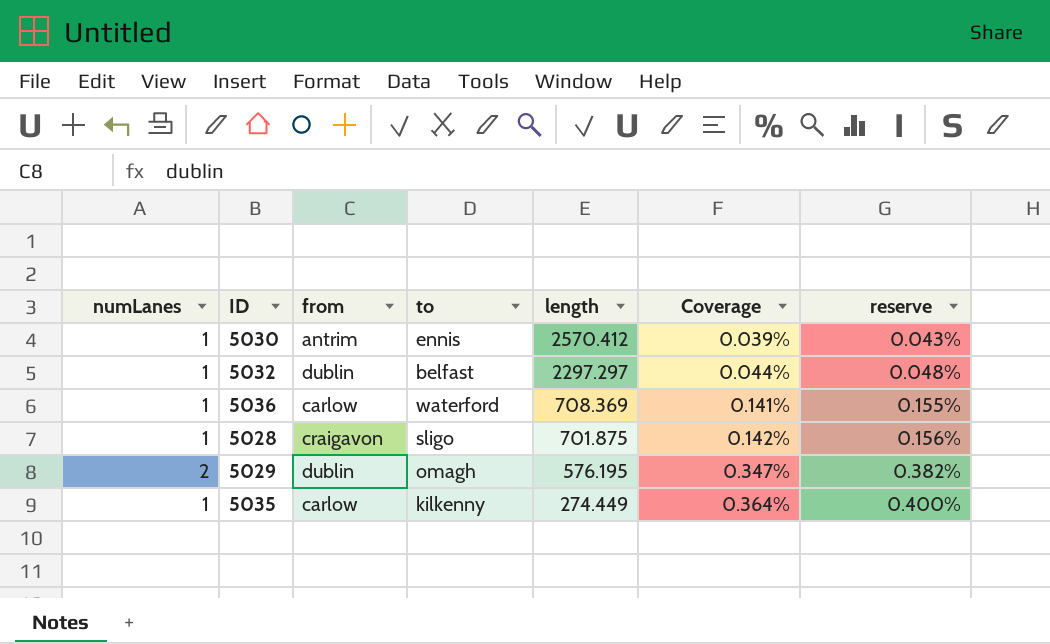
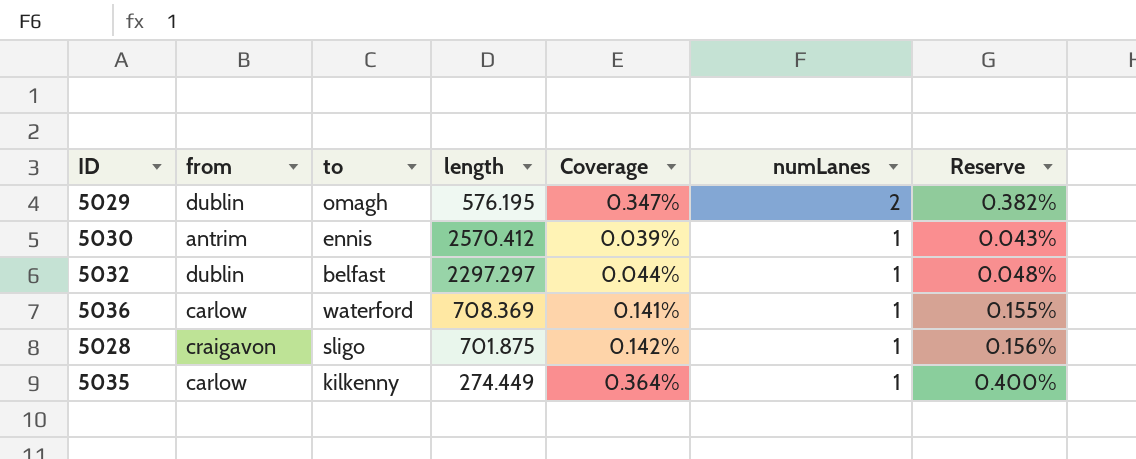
row order: length descending -> numLanes descending
column numLanes | position: 1 -> 6
column name: reserve -> Reserve

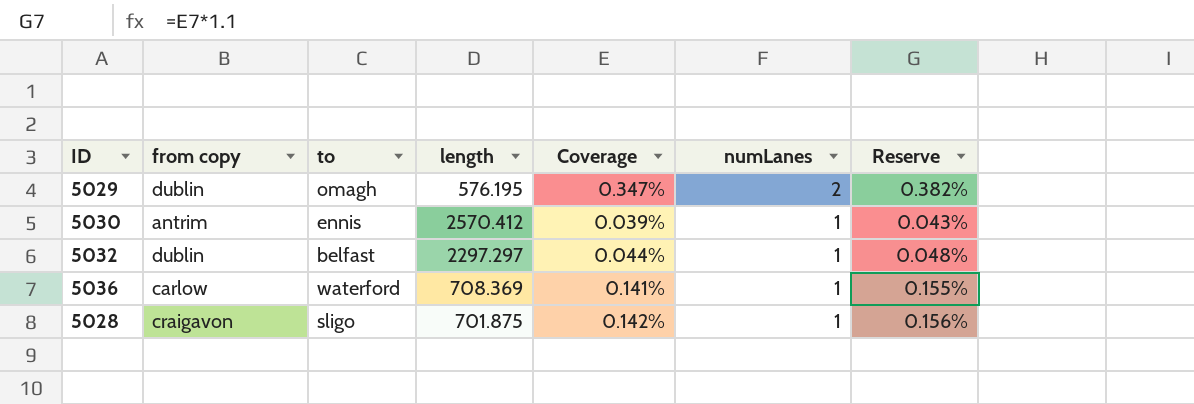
column name: from -> from copy
row 5035: carlow | kilkenny | 274.449 | 0.364% | 1 | 0.400% -> none

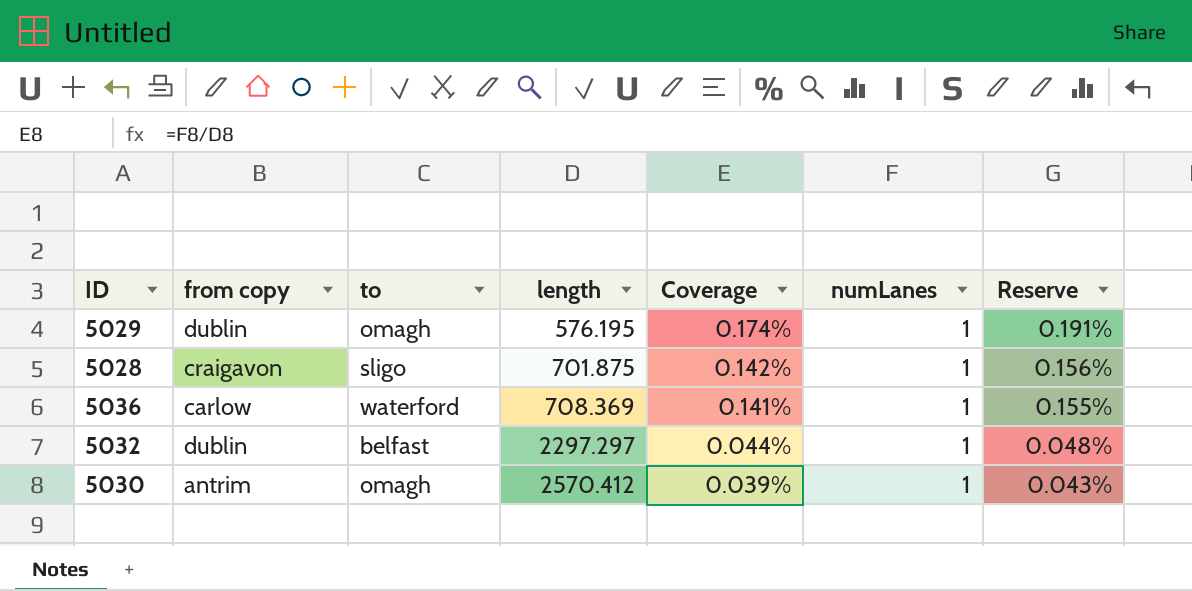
row order: numLanes descending -> length ascending
5029 | Coverage: 0.347% -> 0.174%
5029 | numLanes: 2 -> 1
5029 | Reserve: 0.382% -> 0.191%
5030 | to: ennis -> omagh

